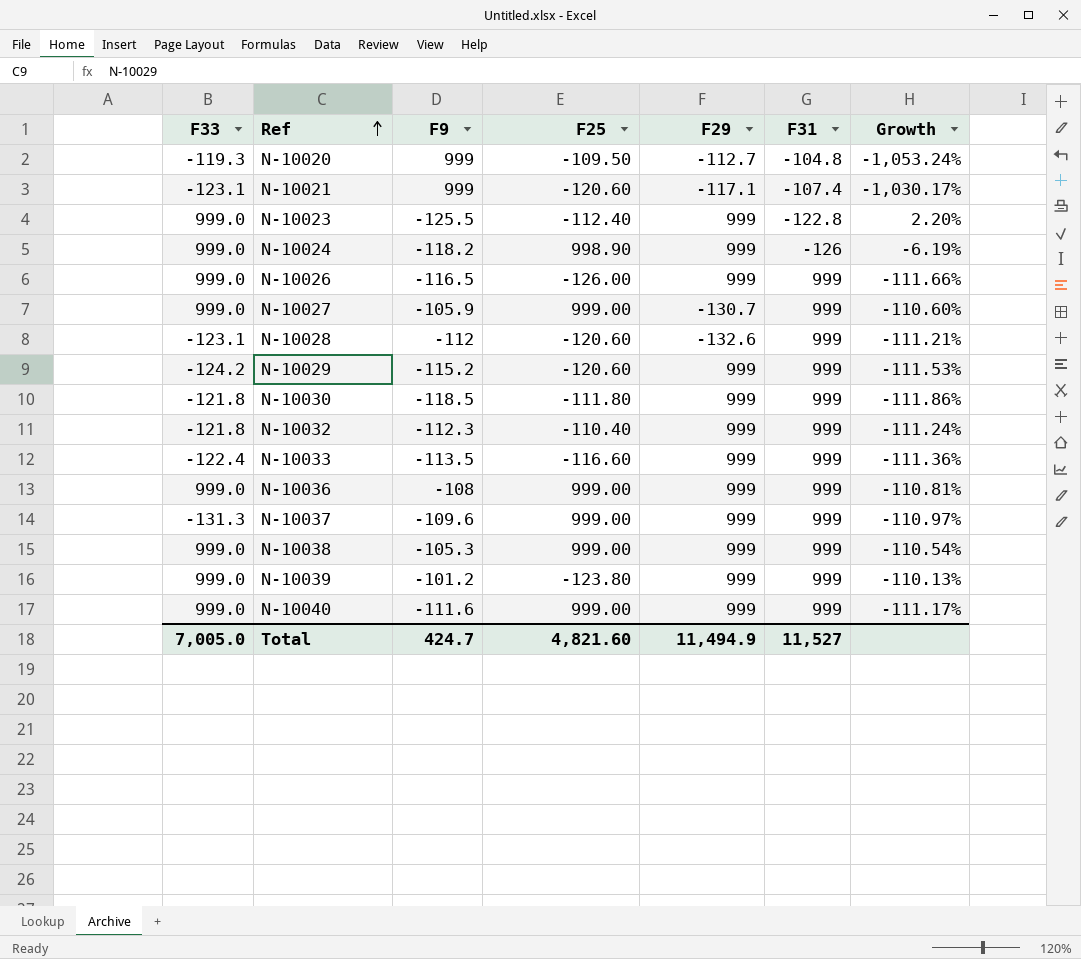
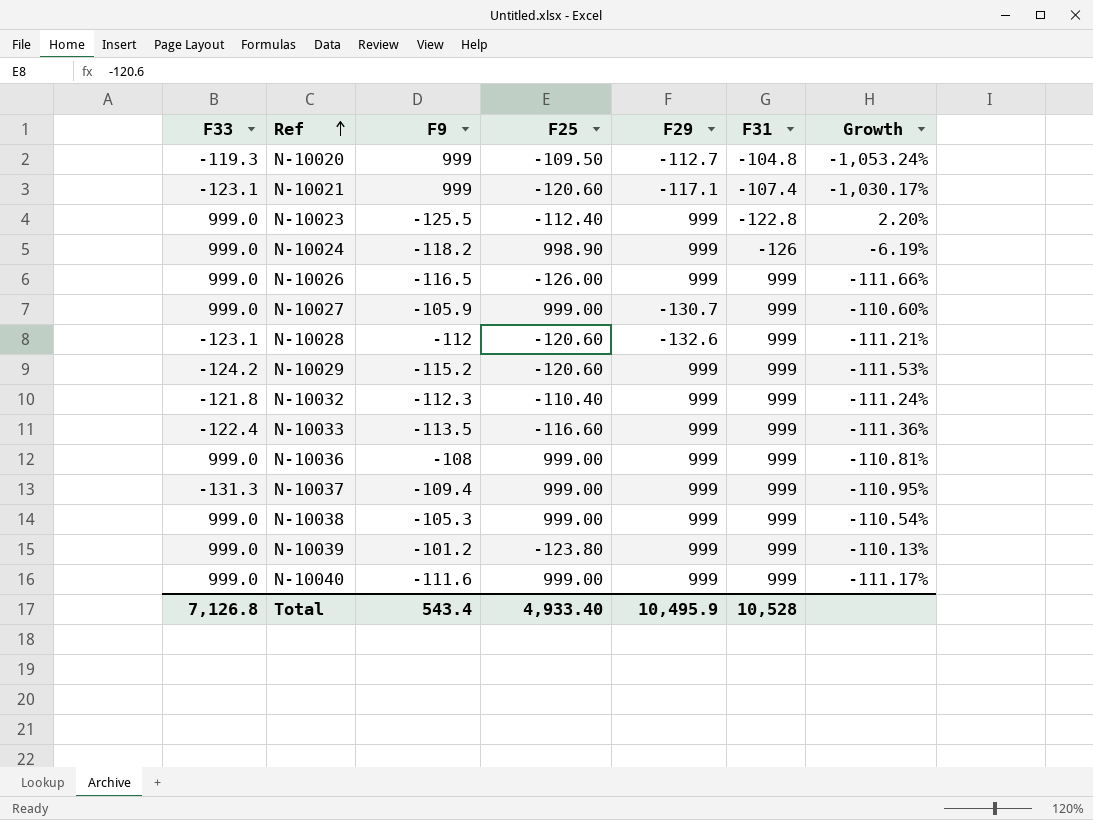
row N-10030: -121.8 | -118.5 | -111.80 | 999 | 999 | -111.86% -> none
N-10037 | F9: -109.6 -> -109.4
N-10037 | Growth: -110.97% -> -110.95%
Total | F33: 7,005.0 -> 7,126.8
Total | F9: 424.7 -> 543.4
Total | F25: 4,821.60 -> 4,933.40
Total | F29: 11,494.9 -> 10,495.9
Total | F31: 11,527 -> 10,528

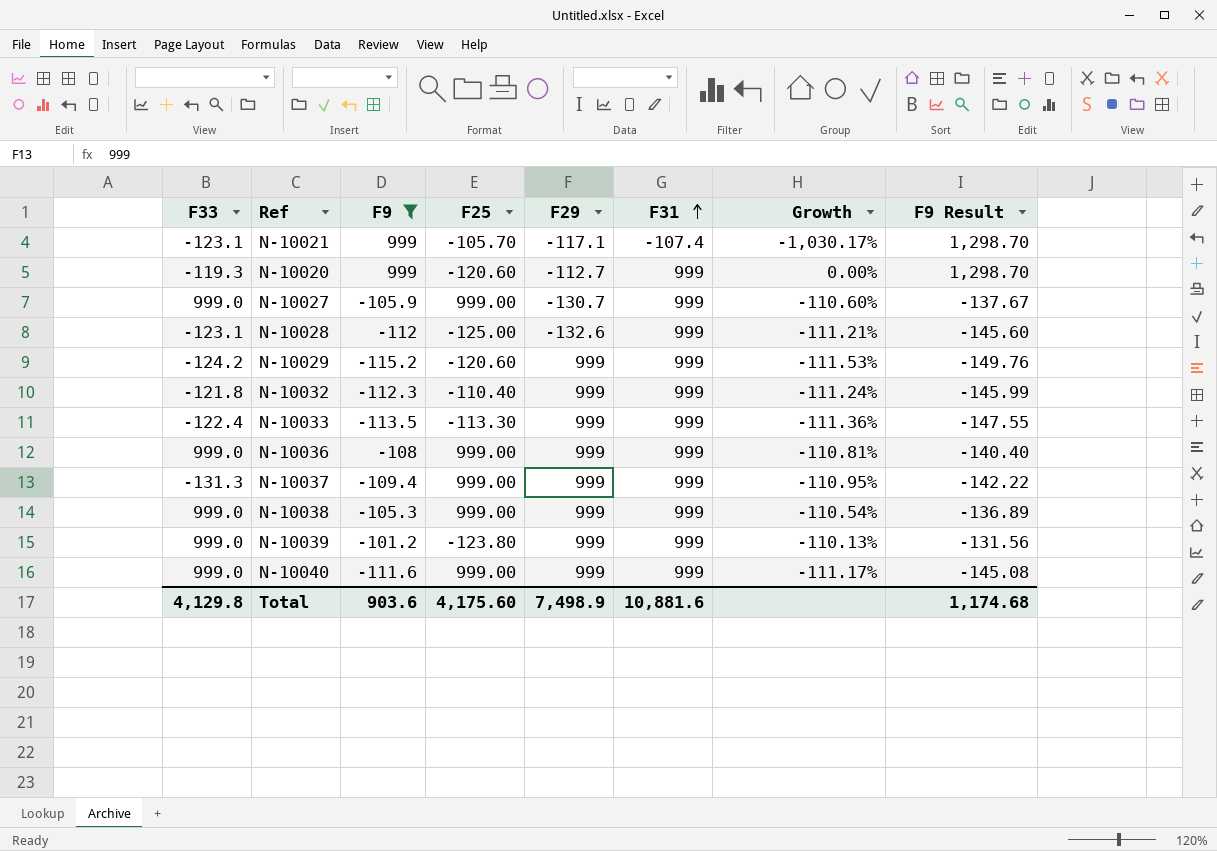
filter: none -> F9 >= -115.2
row order: Ref ascending -> F31 ascending
column F9 Result | formula: none -> [F9] * 1.3
N-10021 | F25: -120.60 -> -105.70
N-10020 | F25: -109.50 -> -120.60
N-10020 | F31: -104.8 -> 999
N-10020 | Growth: -1,053.24% -> 0.00%
N-10028 | F25: -120.60 -> -125.00
N-10033 | F25: -116.60 -> -113.30
Total | F33: 7,126.8 -> 4,129.8
Total | F9: 543.4 -> 903.6
Total | F25: 4,933.40 -> 4,175.60
Total | F29: 10,495.9 -> 7,498.9
Total | F31: 10,528 -> 10,881.6

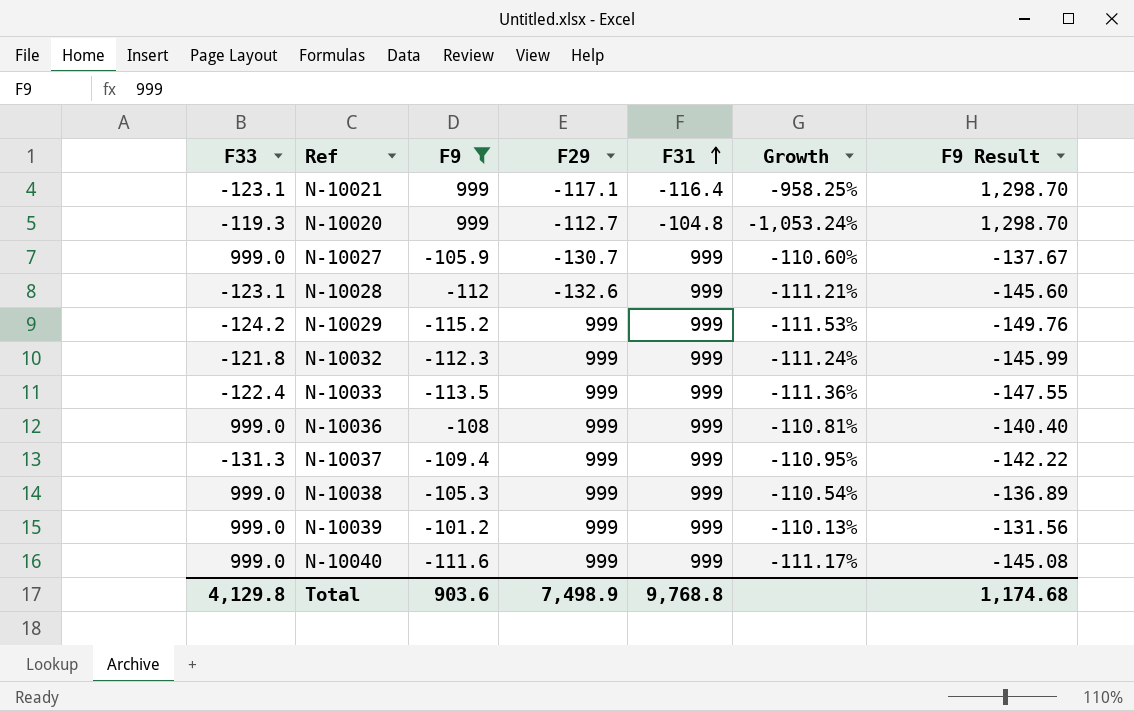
column F25 | position: 4 -> none
N-10021 | F31: -107.4 -> -116.4
N-10021 | Growth: -1,030.17% -> -958.25%
N-10020 | F31: 999 -> -104.8
N-10020 | Growth: 0.00% -> -1,053.24%
Total | F31: 10,881.6 -> 9,768.8

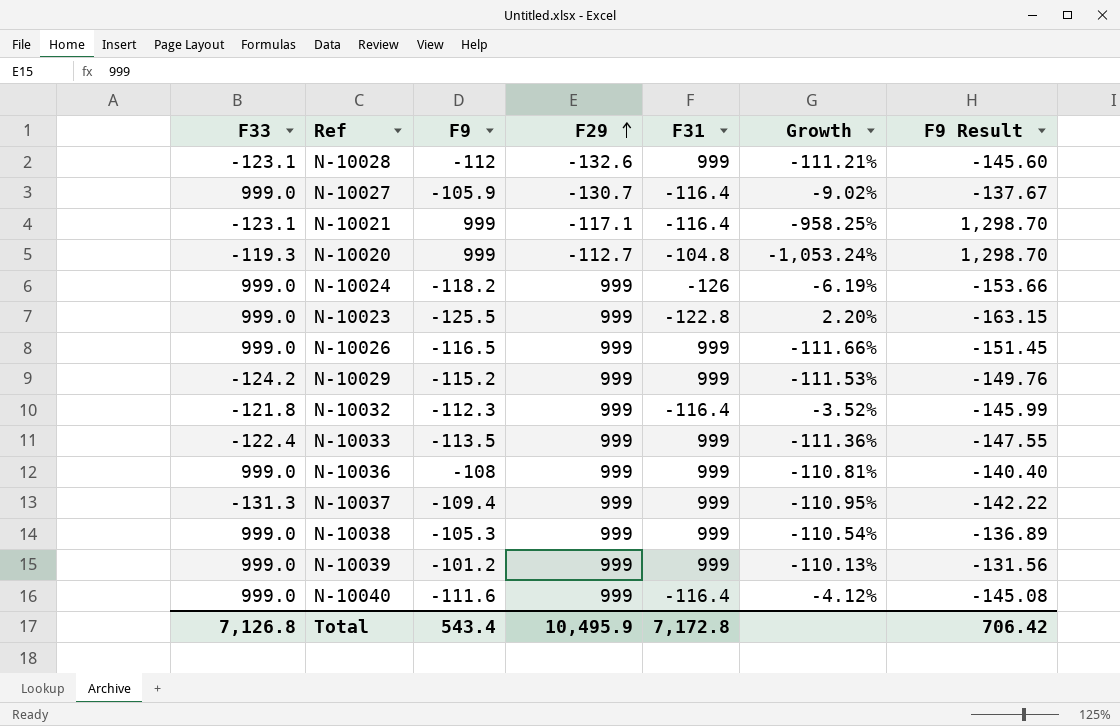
filter: F9 >= -115.2 -> none
row order: F31 ascending -> F29 ascending
N-10027 | F31: 999 -> -116.4
N-10027 | Growth: -110.60% -> -9.02%
N-10032 | F31: 999 -> -116.4
N-10032 | Growth: -111.24% -> -3.52%
N-10040 | F31: 999 -> -116.4
N-10040 | Growth: -111.17% -> -4.12%
Total | F33: 4,129.8 -> 7,126.8
Total | F9: 903.6 -> 543.4
Total | F29: 7,498.9 -> 10,495.9
Total | F31: 9,768.8 -> 7,172.8
Total | F9 Result: 1,174.68 -> 706.42

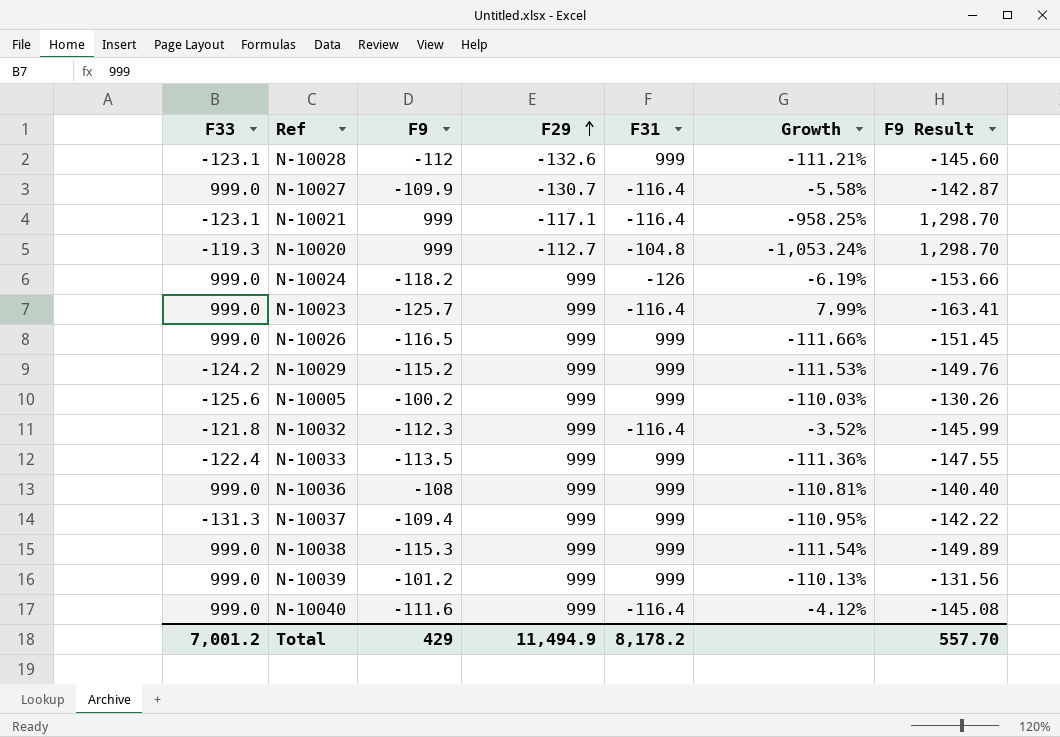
N-10027 | F9: -105.9 -> -109.9
N-10027 | Growth: -9.02% -> -5.58%
N-10027 | F9 Result: -137.67 -> -142.87
N-10023 | F9: -125.5 -> -125.7
N-10023 | F31: -122.8 -> -116.4
N-10023 | Growth: 2.20% -> 7.99%
N-10023 | F9 Result: -163.15 -> -163.41
row N-10005: none -> -125.6 | -100.2 | 999 | 999 | -110.03% | -130.26
N-10038 | F9: -105.3 -> -115.3
N-10038 | Growth: -110.54% -> -111.54%
N-10038 | F9 Result: -136.89 -> -149.89
Total | F33: 7,126.8 -> 7,001.2
Total | F9: 543.4 -> 429
Total | F29: 10,495.9 -> 11,494.9
Total | F31: 7,172.8 -> 8,178.2
Total | F9 Result: 706.42 -> 557.70

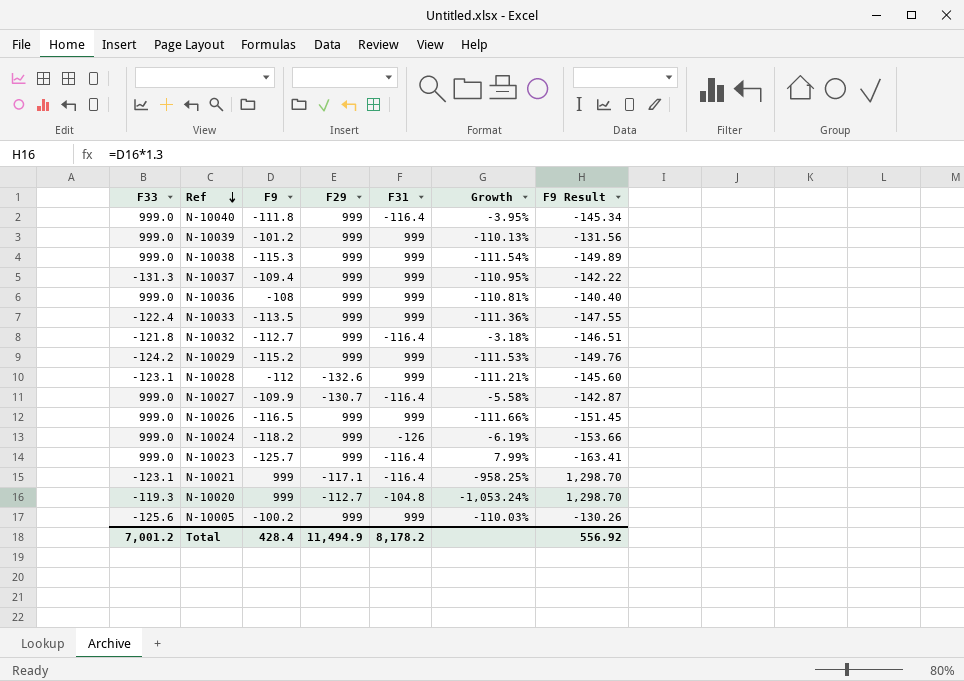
row order: F29 ascending -> Ref descending
N-10040 | F9: -111.6 -> -111.8
N-10040 | Growth: -4.12% -> -3.95%
N-10040 | F9 Result: -145.08 -> -145.34
N-10032 | F9: -112.3 -> -112.7
N-10032 | Growth: -3.52% -> -3.18%
N-10032 | F9 Result: -145.99 -> -146.51
Total | F9: 429 -> 428.4
Total | F9 Result: 557.70 -> 556.92

